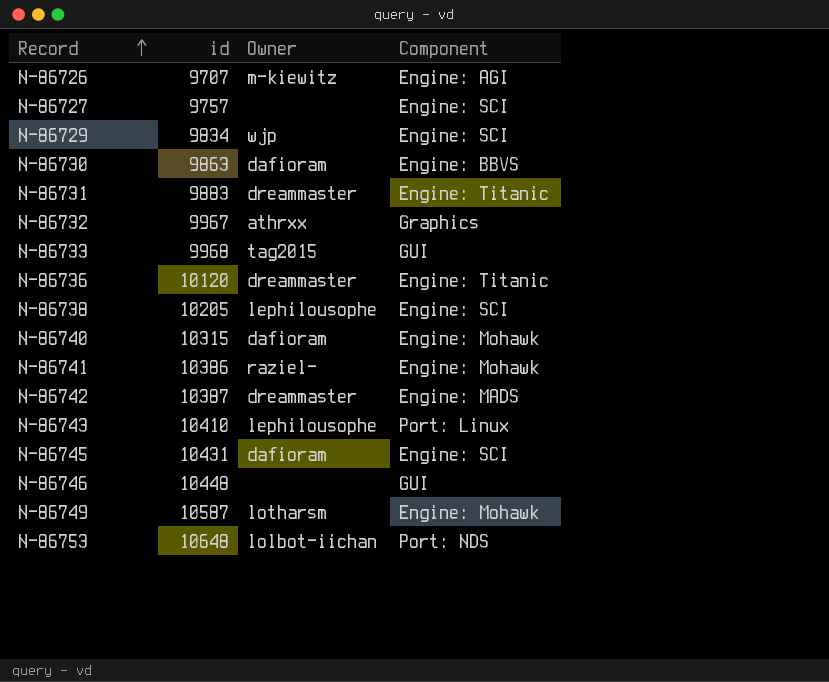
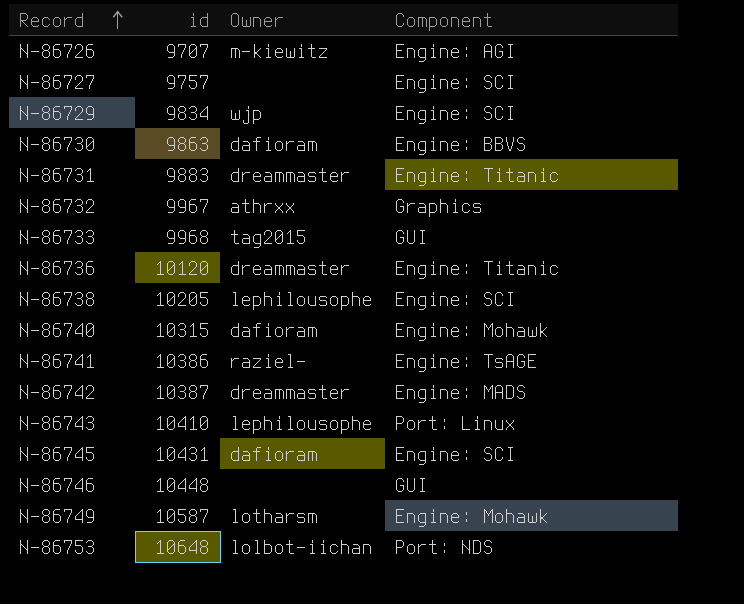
N-86741 | Component: Engine: Mohawk -> Engine: TsAGE

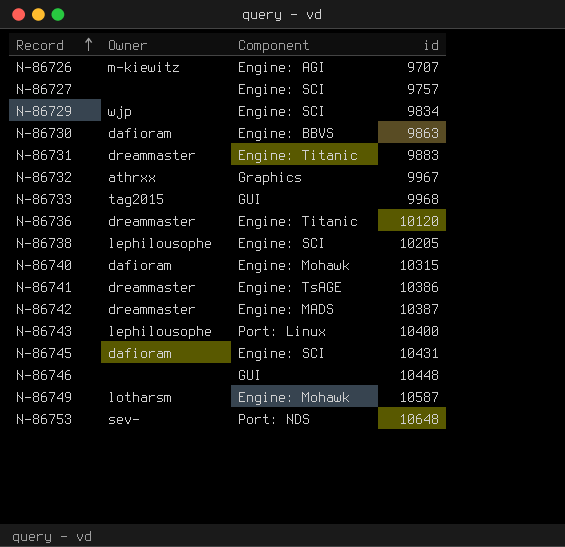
column id | position: 2 -> 4
N-86741 | Owner: raziel- -> dreammaster
N-86743 | id: 10410 -> 10400
N-86753 | Owner: lolbot-iichan -> sev-

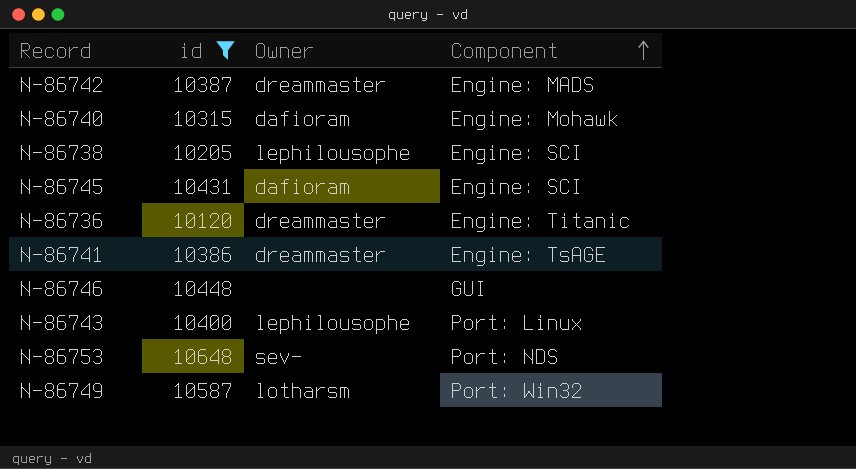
filter: none -> id >= 10120
row order: Record ascending -> Component ascending
column id | position: 4 -> 2
N-86749 | Component: Engine: Mohawk -> Port: Win32

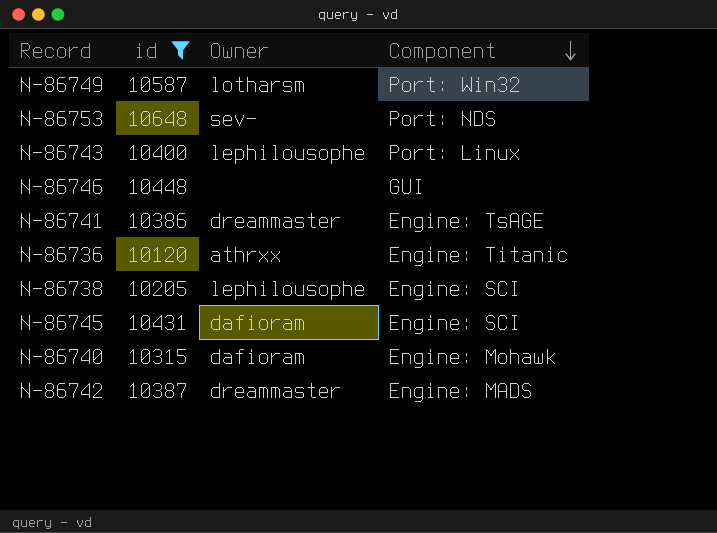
row order: Component ascending -> Component descending
N-86736 | Owner: dreammaster -> athrxx

